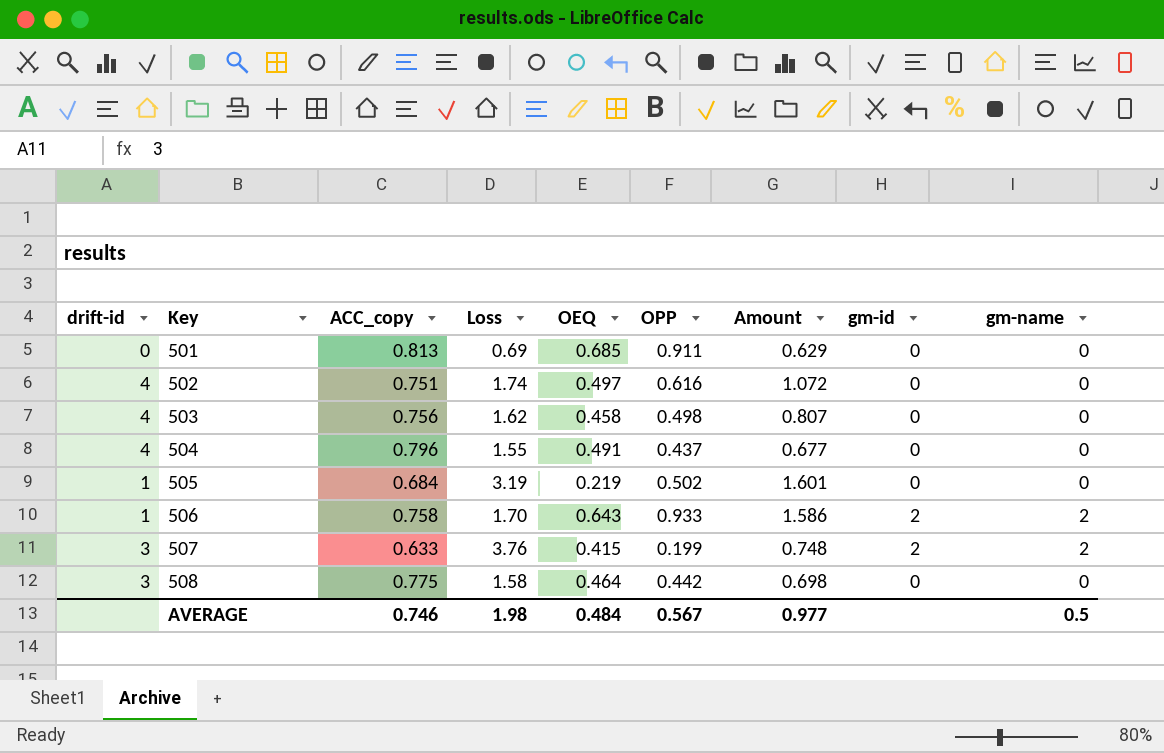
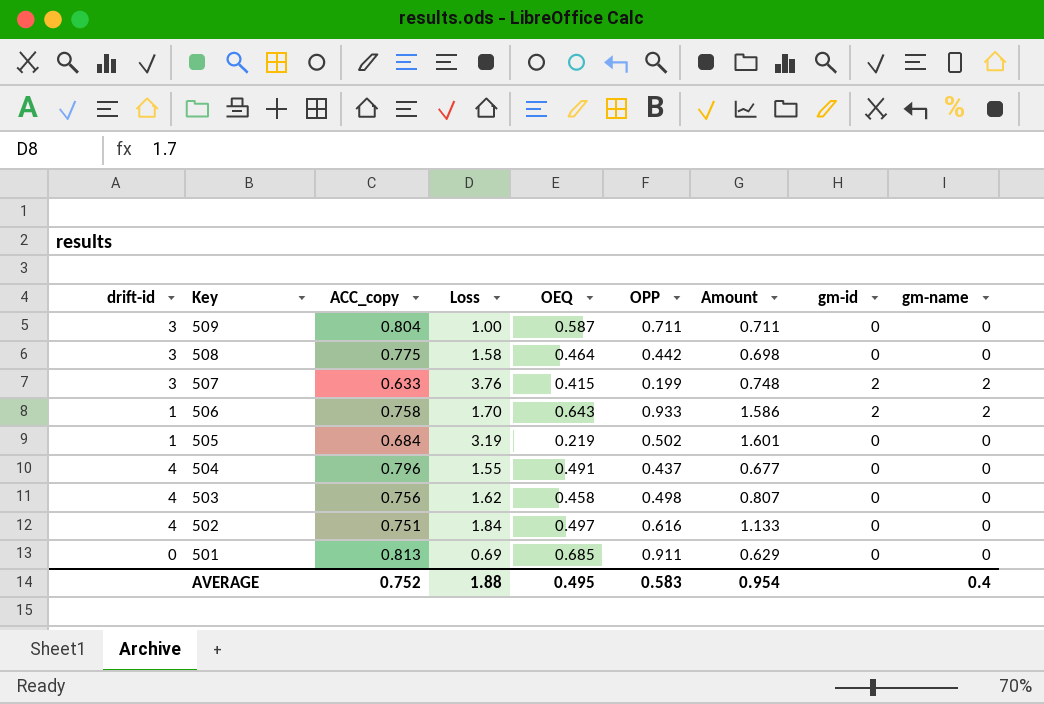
row order: Key ascending -> Key descending
row 509: none -> 3 | 0.804 | 1.00 | 0.587 | 0.711 | 0.711 | 0 | 0
502 | Loss: 1.74 -> 1.84
502 | Amount: 1.072 -> 1.133
AVERAGE | ACC_copy: 0.746 -> 0.752
AVERAGE | Loss: 1.98 -> 1.88
AVERAGE | OEQ: 0.484 -> 0.495
AVERAGE | OPP: 0.567 -> 0.583
AVERAGE | Amount: 0.977 -> 0.954
AVERAGE | gm-name: 0.5 -> 0.4

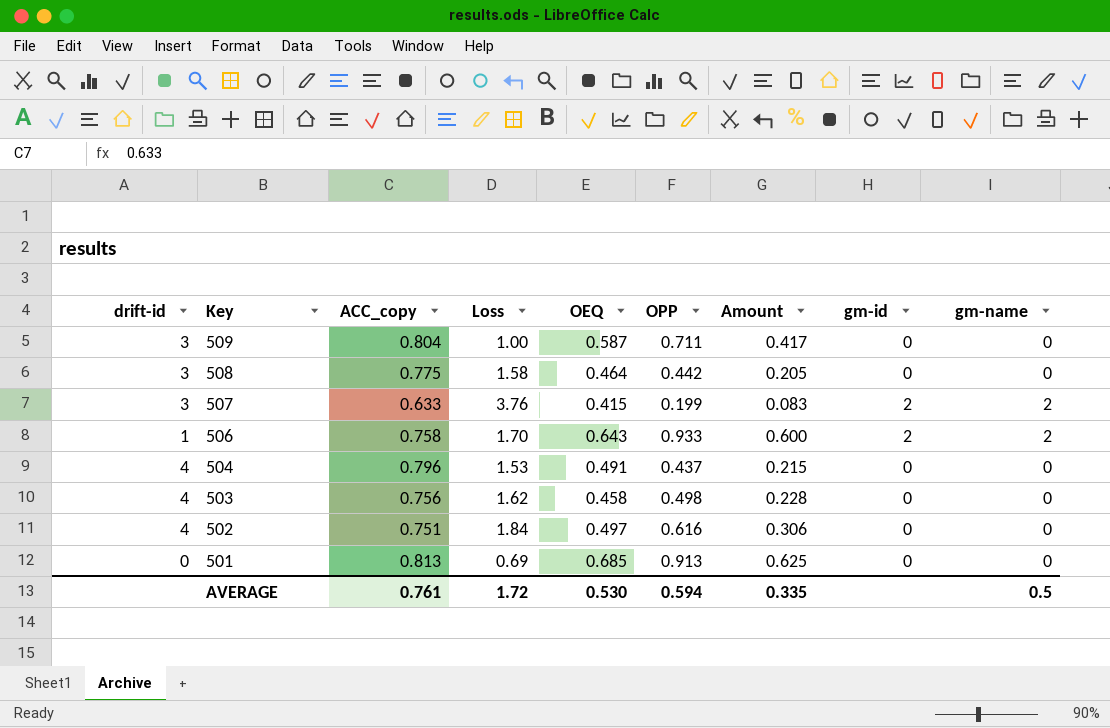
column Amount | formula: [Loss] * [OPP] -> [OEQ] * [OPP]
row 505: 1 | 0.684 | 3.19 | 0.219 | 0.502 | 1.601 | 0 | 0 -> none
504 | Loss: 1.55 -> 1.53
501 | OPP: 0.911 -> 0.913
AVERAGE | ACC_copy: 0.752 -> 0.761
AVERAGE | Loss: 1.88 -> 1.72
AVERAGE | OEQ: 0.495 -> 0.530
AVERAGE | OPP: 0.583 -> 0.594
AVERAGE | Amount: 0.954 -> 0.335
AVERAGE | gm-name: 0.4 -> 0.5

